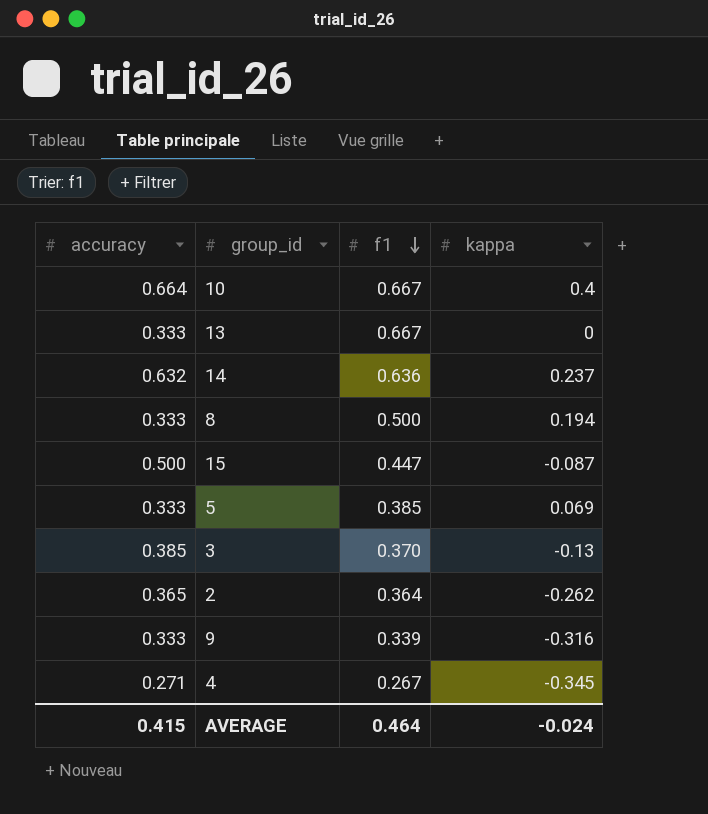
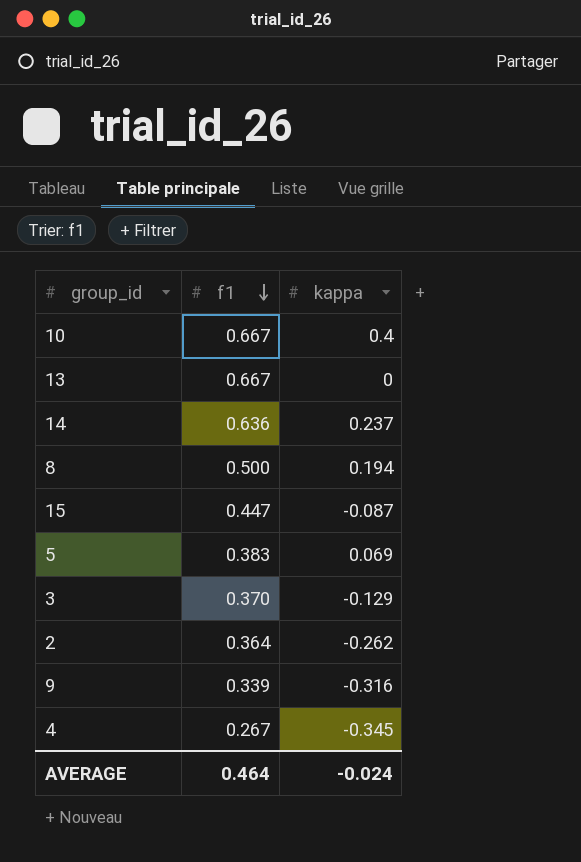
column accuracy | position: 1 -> none
5 | f1: 0.385 -> 0.383
3 | kappa: -0.13 -> -0.129

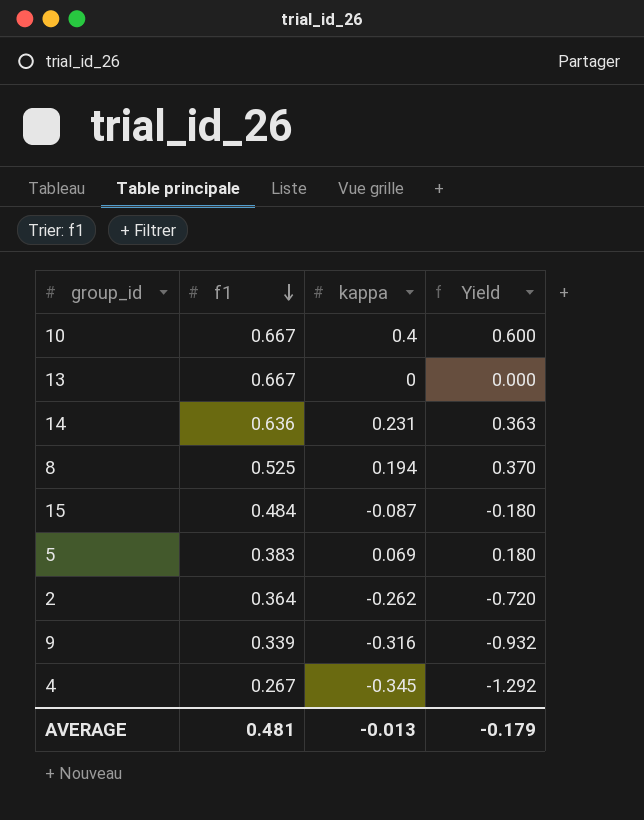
column Yield | formula: none -> [kappa] / [f1]
row 3: 0.370 | -0.129 -> none
14 | kappa: 0.237 -> 0.231
8 | f1: 0.500 -> 0.525
15 | f1: 0.447 -> 0.484
AVERAGE | f1: 0.464 -> 0.481
AVERAGE | kappa: -0.024 -> -0.013

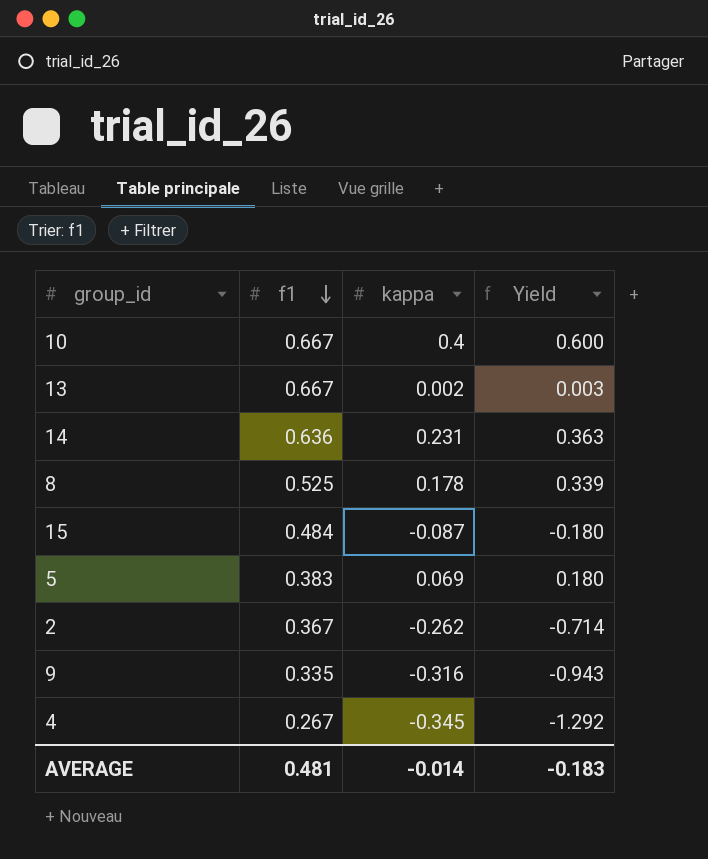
13 | kappa: 0 -> 0.002
13 | Yield: 0.000 -> 0.003
8 | kappa: 0.194 -> 0.178
8 | Yield: 0.370 -> 0.339
2 | f1: 0.364 -> 0.367
2 | Yield: -0.720 -> -0.714
9 | f1: 0.339 -> 0.335
9 | Yield: -0.932 -> -0.943
AVERAGE | kappa: -0.013 -> -0.014
AVERAGE | Yield: -0.179 -> -0.183

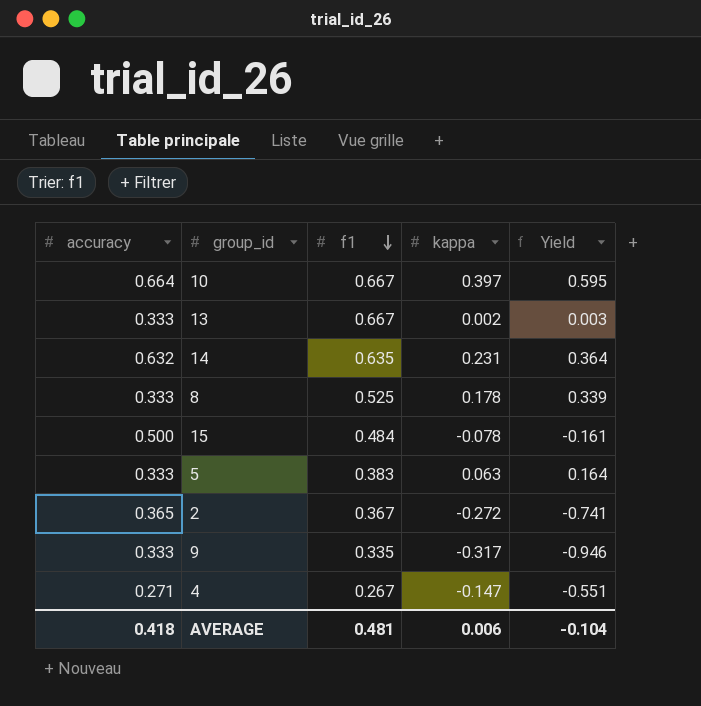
column accuracy | position: none -> 1
10 | kappa: 0.4 -> 0.397
10 | Yield: 0.600 -> 0.595
14 | f1: 0.636 -> 0.635
14 | Yield: 0.363 -> 0.364
15 | kappa: -0.087 -> -0.078
15 | Yield: -0.180 -> -0.161
5 | kappa: 0.069 -> 0.063
5 | Yield: 0.180 -> 0.164
2 | kappa: -0.262 -> -0.272
2 | Yield: -0.714 -> -0.741
9 | kappa: -0.316 -> -0.317
9 | Yield: -0.943 -> -0.946
4 | kappa: -0.345 -> -0.147
4 | Yield: -1.292 -> -0.551
AVERAGE | kappa: -0.014 -> 0.006
AVERAGE | Yield: -0.183 -> -0.104

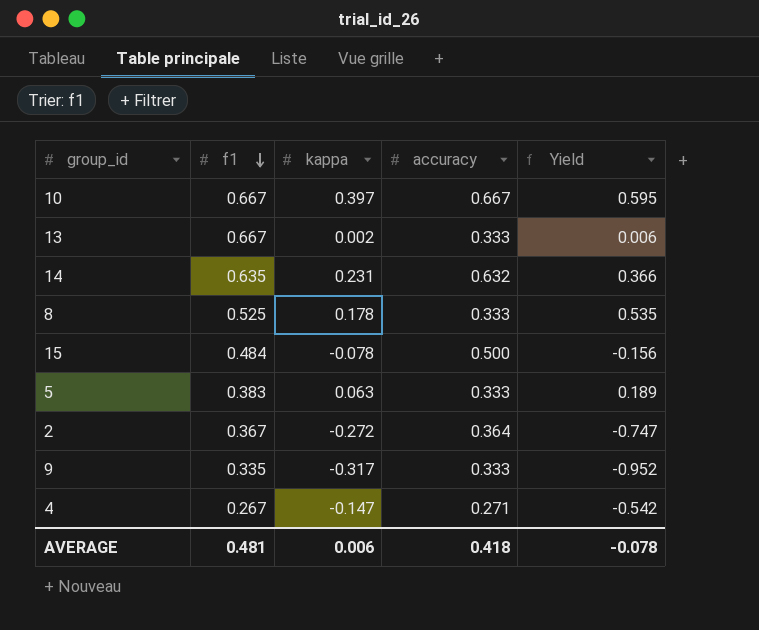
column accuracy | position: 1 -> 4
column Yield | formula: [kappa] / [f1] -> [kappa] / [accuracy]
10 | accuracy: 0.664 -> 0.667
2 | accuracy: 0.365 -> 0.364
AVERAGE | Yield: -0.104 -> -0.078

